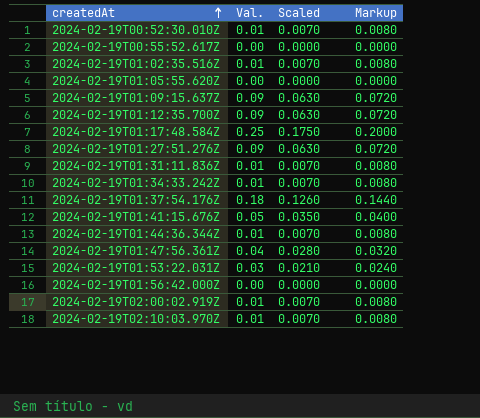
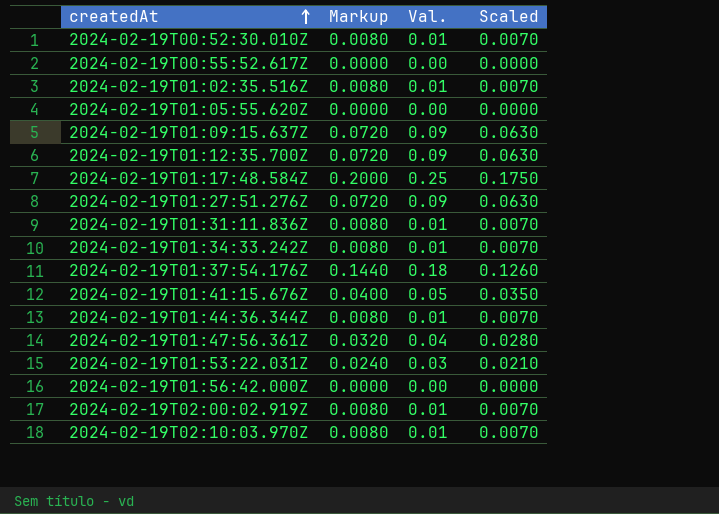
column Markup | position: 4 -> 2

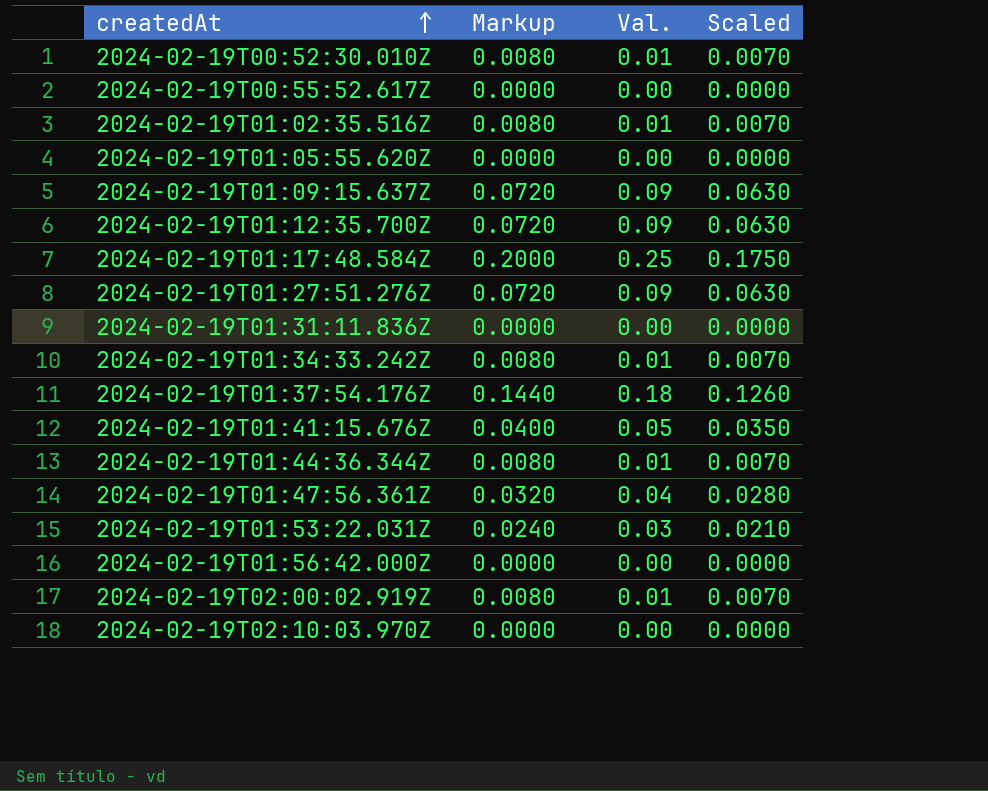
2024-02-19T01:31:11.836Z | Markup: 0.0080 -> 0.0000
2024-02-19T01:31:11.836Z | Val.: 0.01 -> 0.00
2024-02-19T01:31:11.836Z | Scaled: 0.0070 -> 0.0000
2024-02-19T02:10:03.970Z | Markup: 0.0080 -> 0.0000
2024-02-19T02:10:03.970Z | Val.: 0.01 -> 0.00
2024-02-19T02:10:03.970Z | Scaled: 0.0070 -> 0.0000

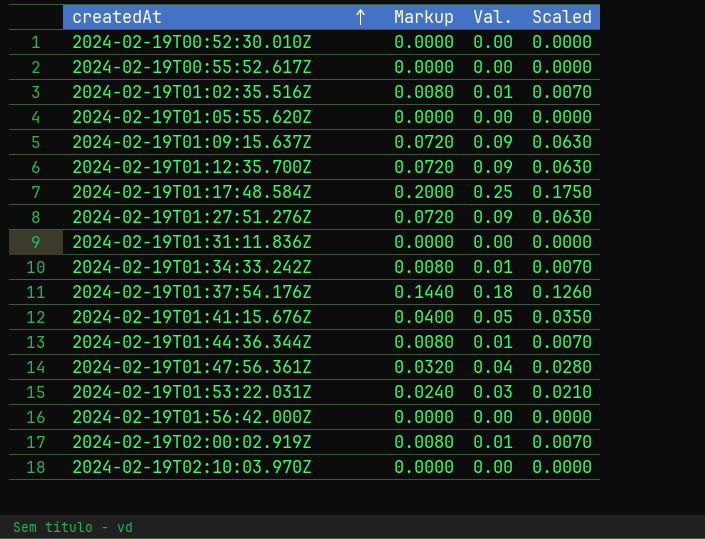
2024-02-19T00:52:30.010Z | Markup: 0.0080 -> 0.0000
2024-02-19T00:52:30.010Z | Val.: 0.01 -> 0.00
2024-02-19T00:52:30.010Z | Scaled: 0.0070 -> 0.0000

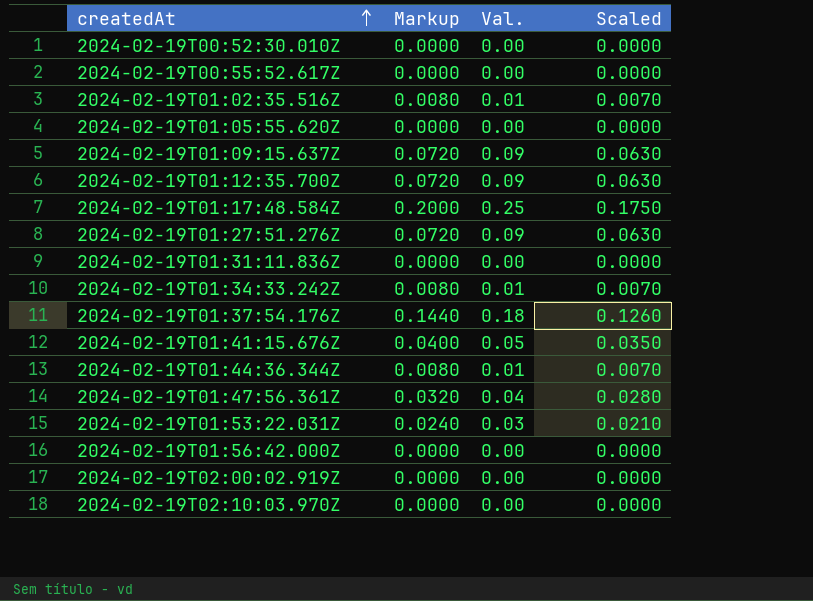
2024-02-19T02:00:02.919Z | Markup: 0.0080 -> 0.0000
2024-02-19T02:00:02.919Z | Val.: 0.01 -> 0.00
2024-02-19T02:00:02.919Z | Scaled: 0.0070 -> 0.0000

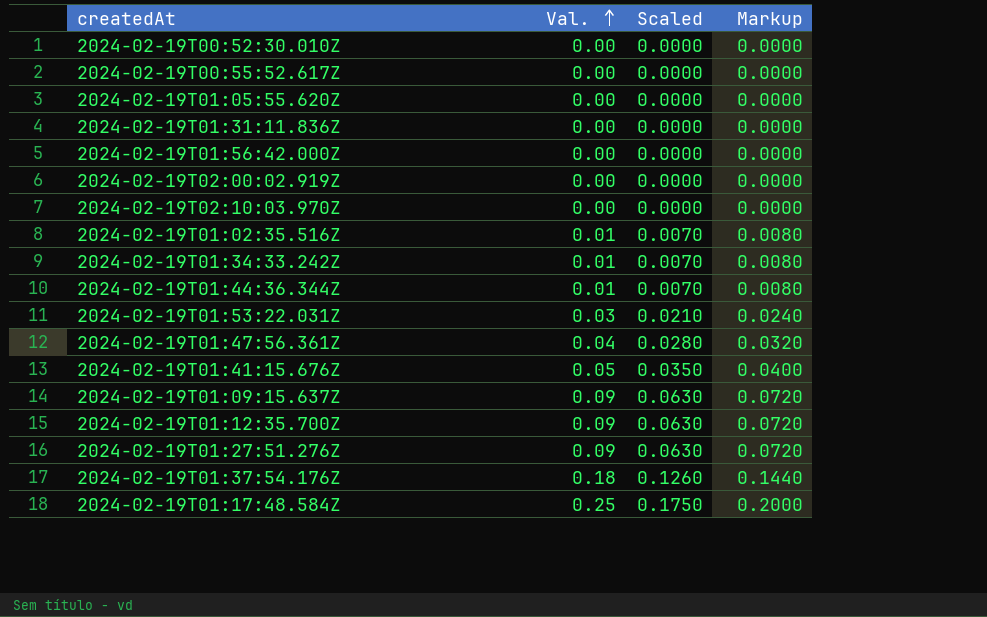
row order: createdAt ascending -> Val. ascending
column Markup | position: 2 -> 4

